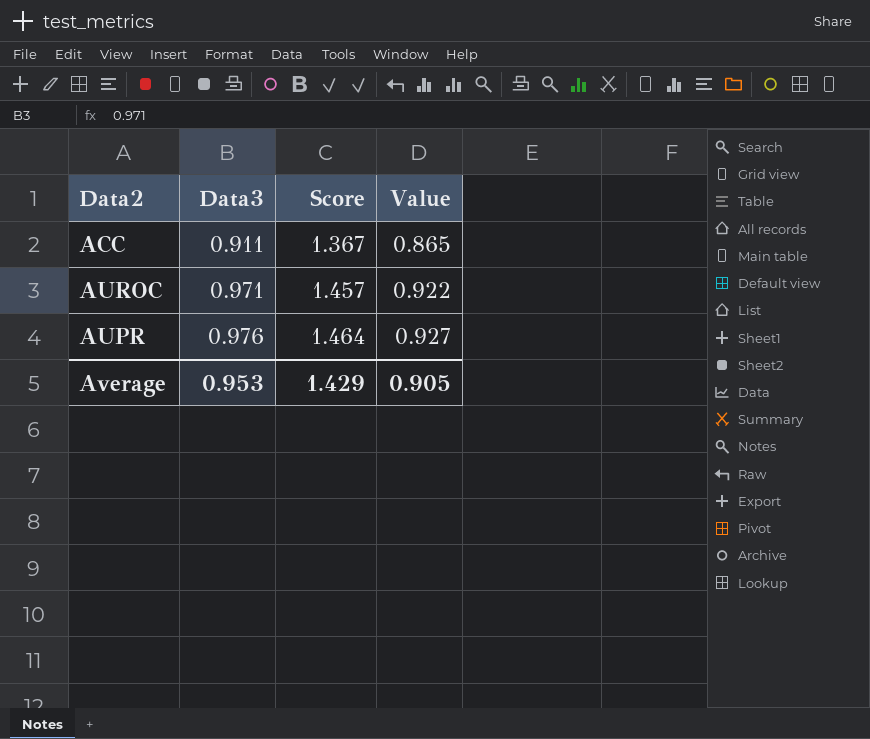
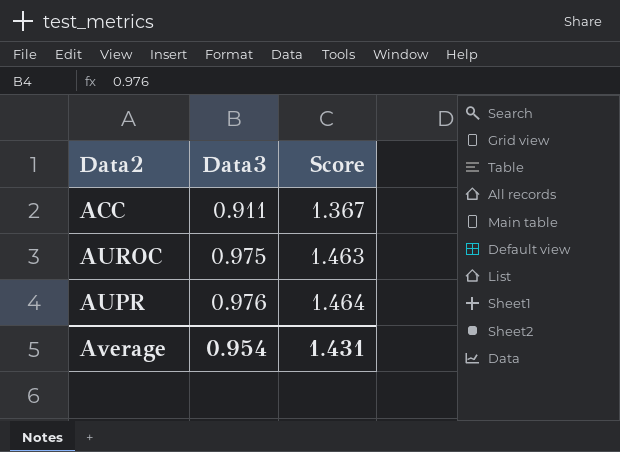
column Value | formula: [Data3] * 0.95 -> none
AUROC | Data3: 0.971 -> 0.975
AUROC | Score: 1.457 -> 1.463
Average | Data3: 0.953 -> 0.954
Average | Score: 1.429 -> 1.431

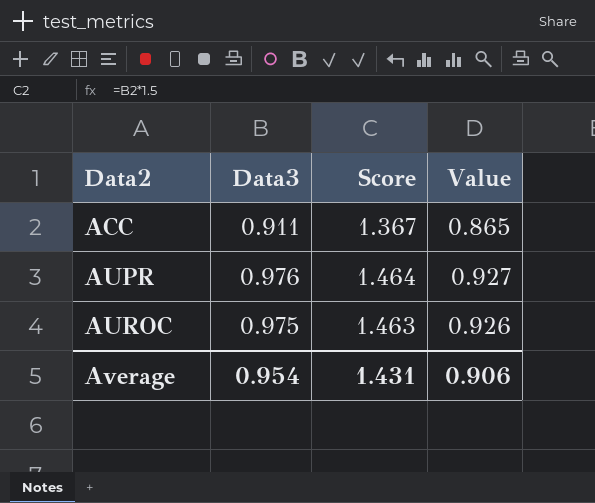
row order: Data3 ascending -> Data2 ascending
column Value | formula: none -> [Data3] * 0.95

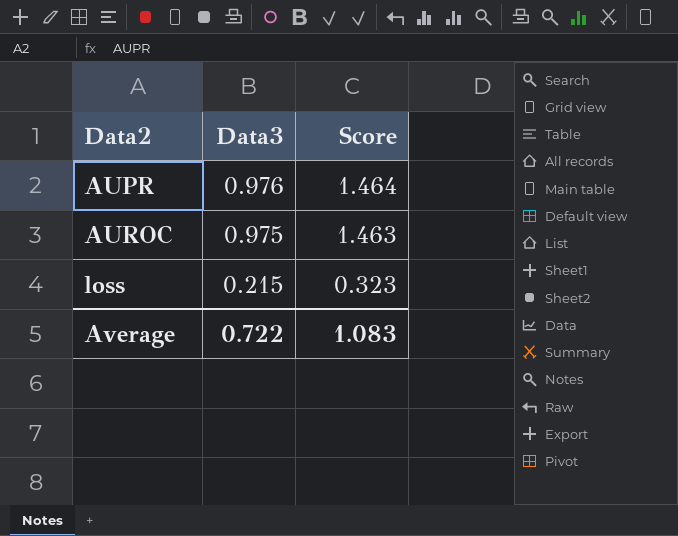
column Value | formula: [Data3] * 0.95 -> none
row ACC: 0.911 | 1.367 | 0.865 -> none
row loss: none -> 0.215 | 0.323
Average | Data3: 0.954 -> 0.722
Average | Score: 1.431 -> 1.083

